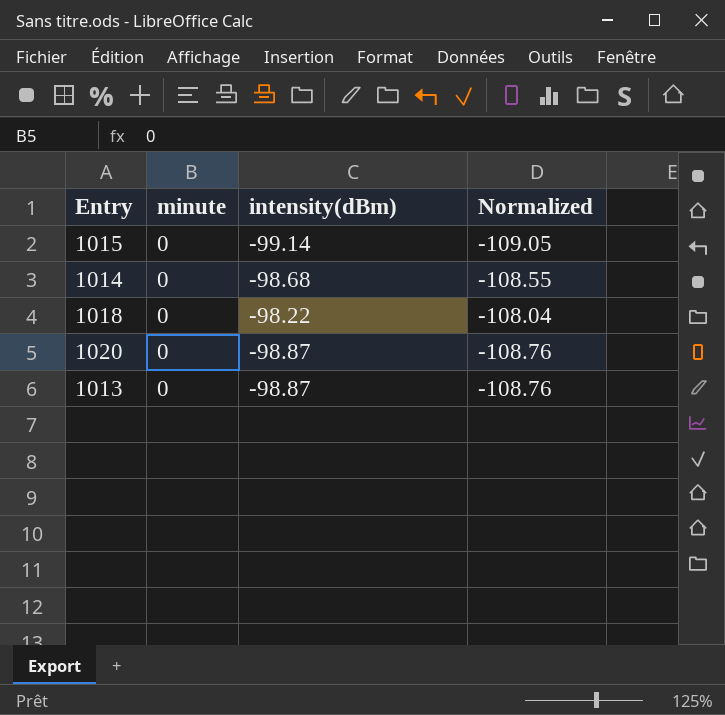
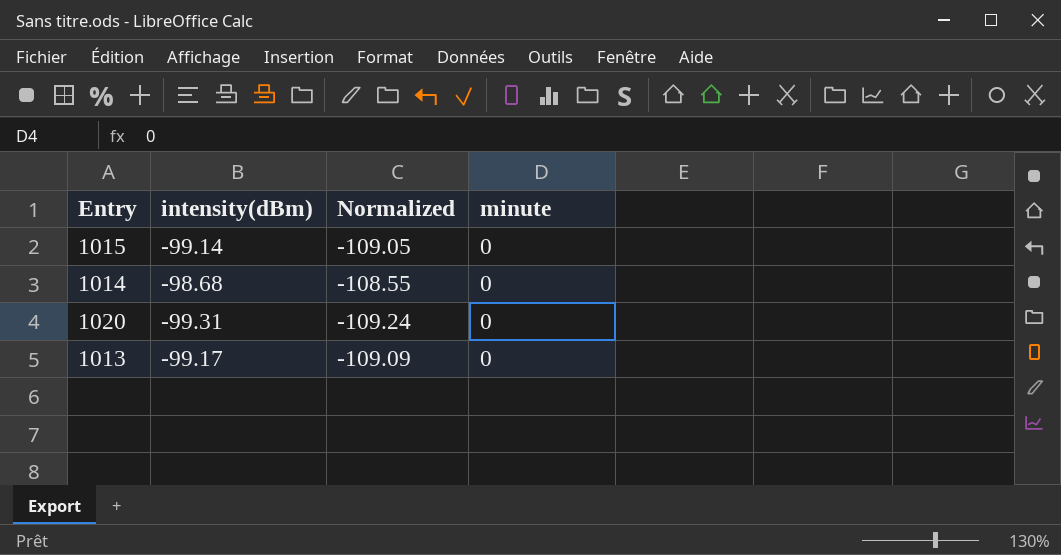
column minute | position: 2 -> 4
row 1018: 0 | -98.22 | -108.04 -> none
1020 | intensity(dBm): -98.87 -> -99.31
1020 | Normalized: -108.76 -> -109.24
1013 | intensity(dBm): -98.87 -> -99.17
1013 | Normalized: -108.76 -> -109.09

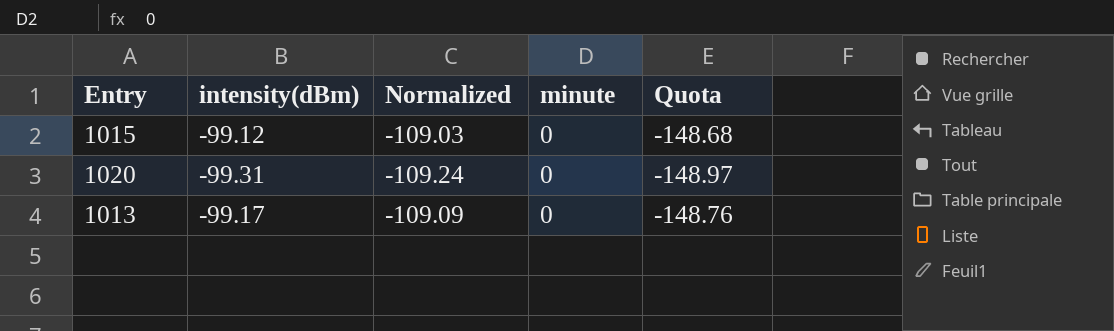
column Quota | formula: none -> [intensity(dBm)] * 1.5
row 1014: -98.68 | -108.55 | 0 -> none
1015 | intensity(dBm): -99.14 -> -99.12
1015 | Normalized: -109.05 -> -109.03

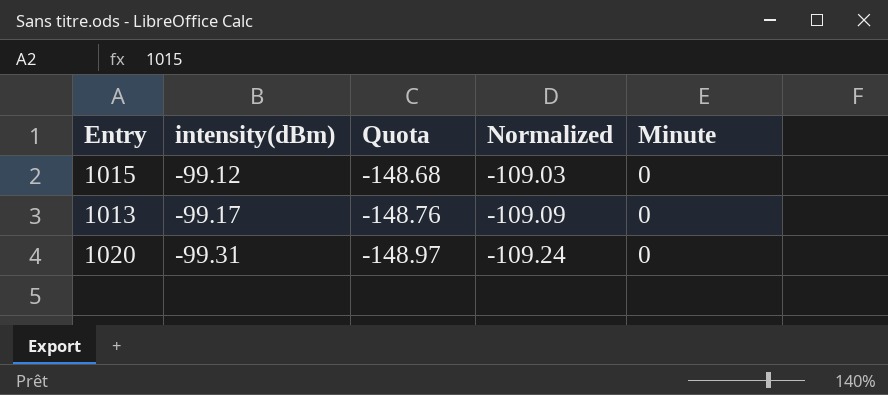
row order: none -> intensity(dBm) descending
column Quota | position: 5 -> 3
column name: minute -> Minute

